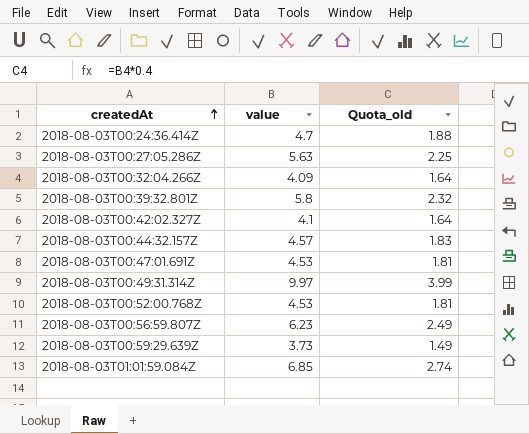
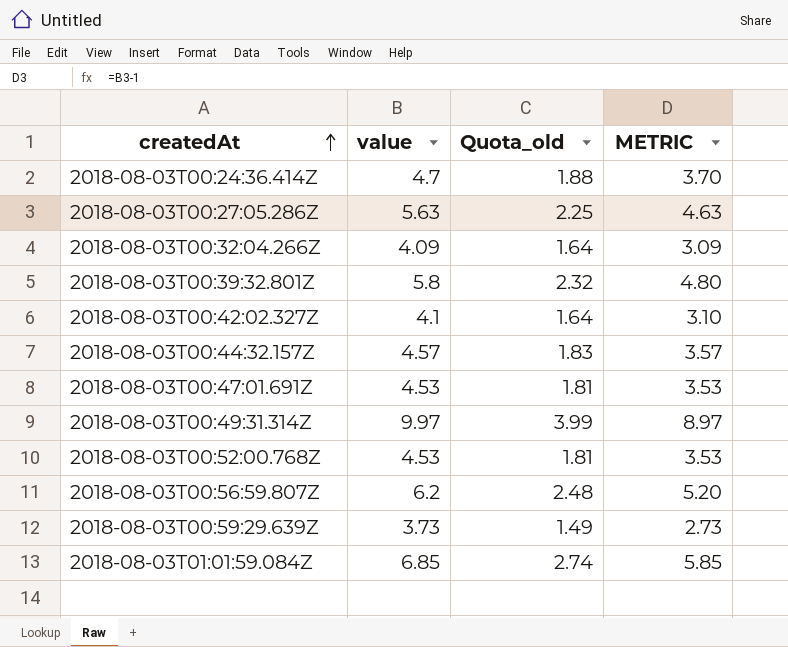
column METRIC | formula: none -> [value] - 1
2018-08-03T00:56:59.807Z | value: 6.23 -> 6.2
2018-08-03T00:56:59.807Z | Quota_old: 2.49 -> 2.48

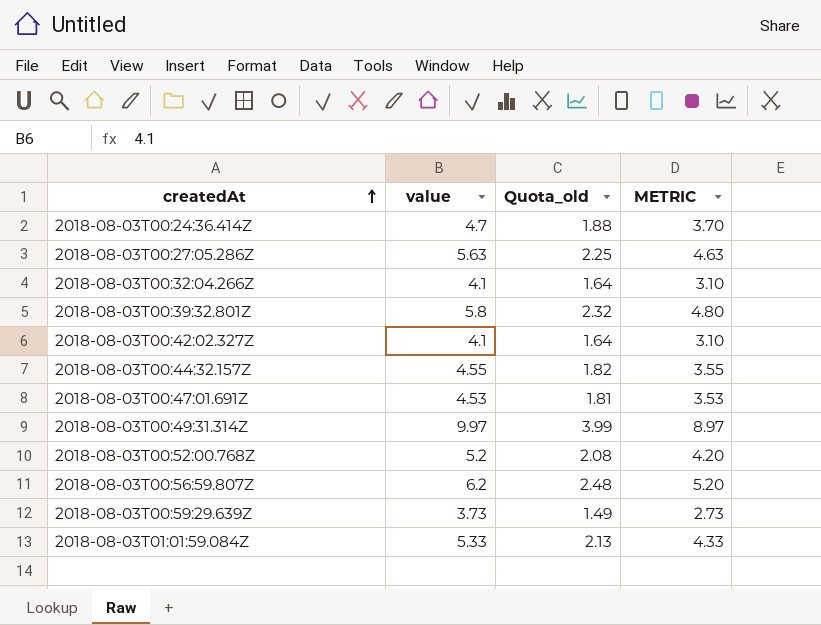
2018-08-03T00:32:04.266Z | value: 4.09 -> 4.1
2018-08-03T00:32:04.266Z | METRIC: 3.09 -> 3.10
2018-08-03T00:44:32.157Z | value: 4.57 -> 4.55
2018-08-03T00:44:32.157Z | Quota_old: 1.83 -> 1.82
2018-08-03T00:44:32.157Z | METRIC: 3.57 -> 3.55
2018-08-03T00:52:00.768Z | value: 4.53 -> 5.2
2018-08-03T00:52:00.768Z | Quota_old: 1.81 -> 2.08
2018-08-03T00:52:00.768Z | METRIC: 3.53 -> 4.20
2018-08-03T01:01:59.084Z | value: 6.85 -> 5.33
2018-08-03T01:01:59.084Z | Quota_old: 2.74 -> 2.13
2018-08-03T01:01:59.084Z | METRIC: 5.85 -> 4.33

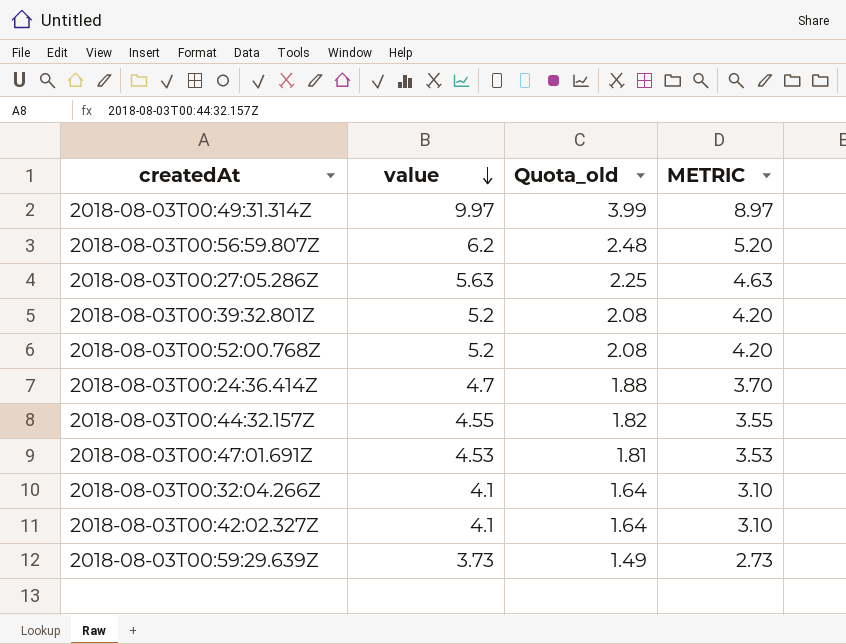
row order: createdAt ascending -> value descending
row 2018-08-03T01:01:59.084Z: 5.33 | 2.13 | 4.33 -> none
2018-08-03T00:39:32.801Z | value: 5.8 -> 5.2
2018-08-03T00:39:32.801Z | Quota_old: 2.32 -> 2.08
2018-08-03T00:39:32.801Z | METRIC: 4.80 -> 4.20

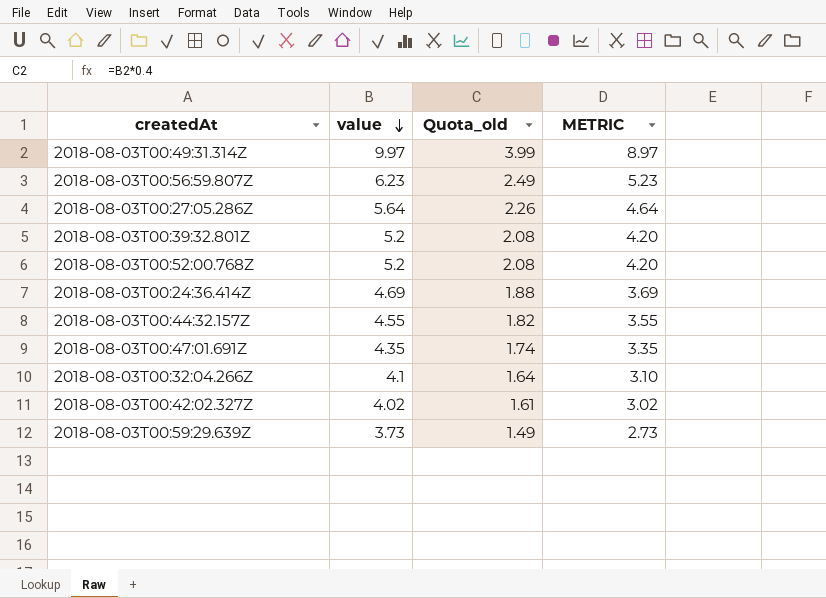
2018-08-03T00:56:59.807Z | value: 6.2 -> 6.23
2018-08-03T00:56:59.807Z | Quota_old: 2.48 -> 2.49
2018-08-03T00:56:59.807Z | METRIC: 5.20 -> 5.23
2018-08-03T00:27:05.286Z | value: 5.63 -> 5.64
2018-08-03T00:27:05.286Z | Quota_old: 2.25 -> 2.26
2018-08-03T00:27:05.286Z | METRIC: 4.63 -> 4.64
2018-08-03T00:24:36.414Z | value: 4.7 -> 4.69
2018-08-03T00:24:36.414Z | METRIC: 3.70 -> 3.69
2018-08-03T00:47:01.691Z | value: 4.53 -> 4.35
2018-08-03T00:47:01.691Z | Quota_old: 1.81 -> 1.74
2018-08-03T00:47:01.691Z | METRIC: 3.53 -> 3.35
2018-08-03T00:42:02.327Z | value: 4.1 -> 4.02
2018-08-03T00:42:02.327Z | Quota_old: 1.64 -> 1.61
2018-08-03T00:42:02.327Z | METRIC: 3.10 -> 3.02

